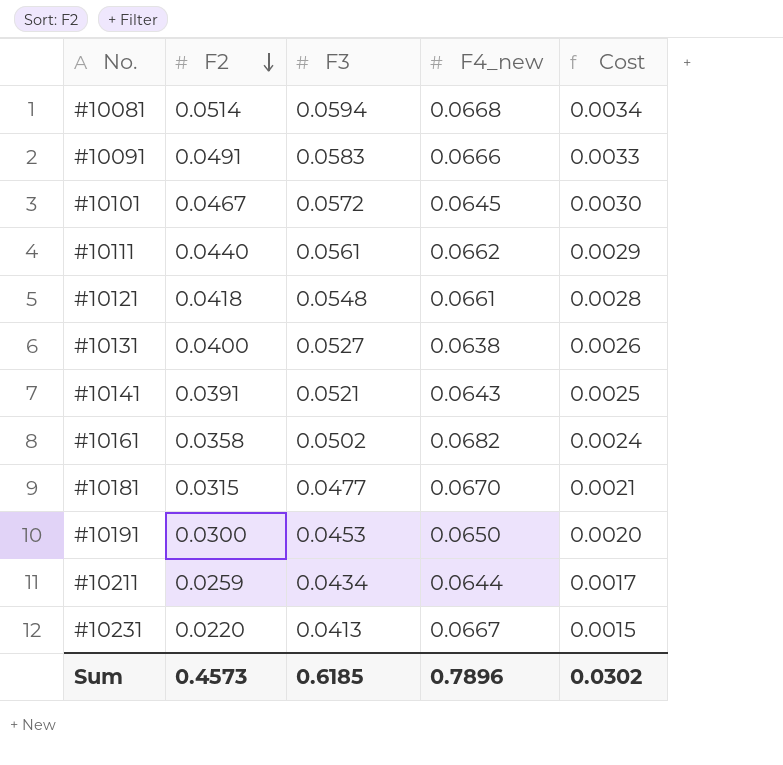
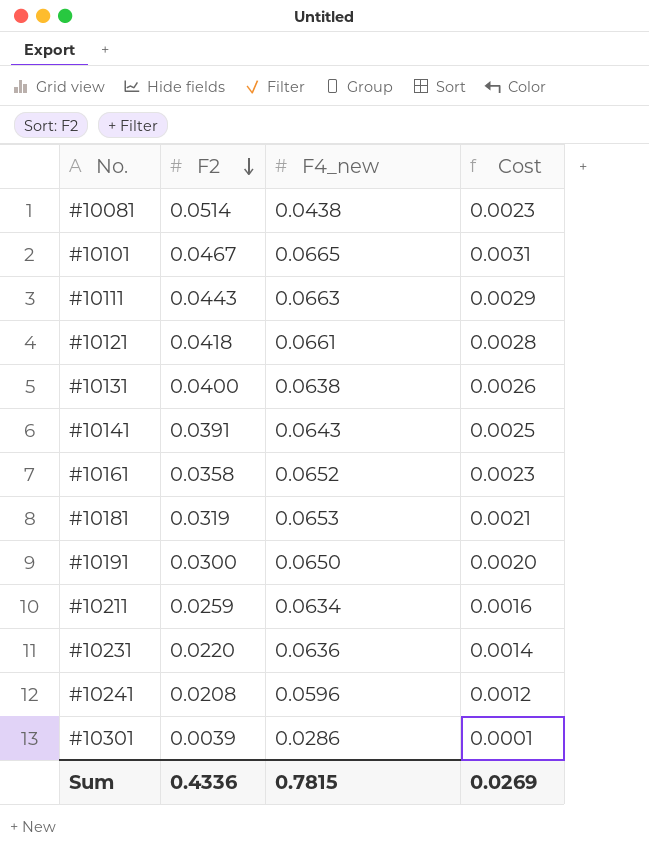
column F3 | position: 3 -> none
row #10091: 0.0491 | 0.0583 | 0.0666 | 0.0033 -> none
#10081 | F4_new: 0.0668 -> 0.0438
#10081 | Cost: 0.0034 -> 0.0023
#10101 | F4_new: 0.0645 -> 0.0665
#10101 | Cost: 0.0030 -> 0.0031
#10111 | F2: 0.0440 -> 0.0443
#10111 | F4_new: 0.0662 -> 0.0663
#10161 | F4_new: 0.0682 -> 0.0652
#10161 | Cost: 0.0024 -> 0.0023
#10181 | F2: 0.0315 -> 0.0319
#10181 | F4_new: 0.0670 -> 0.0653
#10211 | F4_new: 0.0644 -> 0.0634
#10211 | Cost: 0.0017 -> 0.0016
#10231 | F4_new: 0.0667 -> 0.0636
#10231 | Cost: 0.0015 -> 0.0014
row #10241: none -> 0.0208 | 0.0596 | 0.0012
row #10301: none -> 0.0039 | 0.0286 | 0.0001
Sum | F2: 0.4573 -> 0.4336
Sum | F4_new: 0.7896 -> 0.7815
Sum | Cost: 0.0302 -> 0.0269

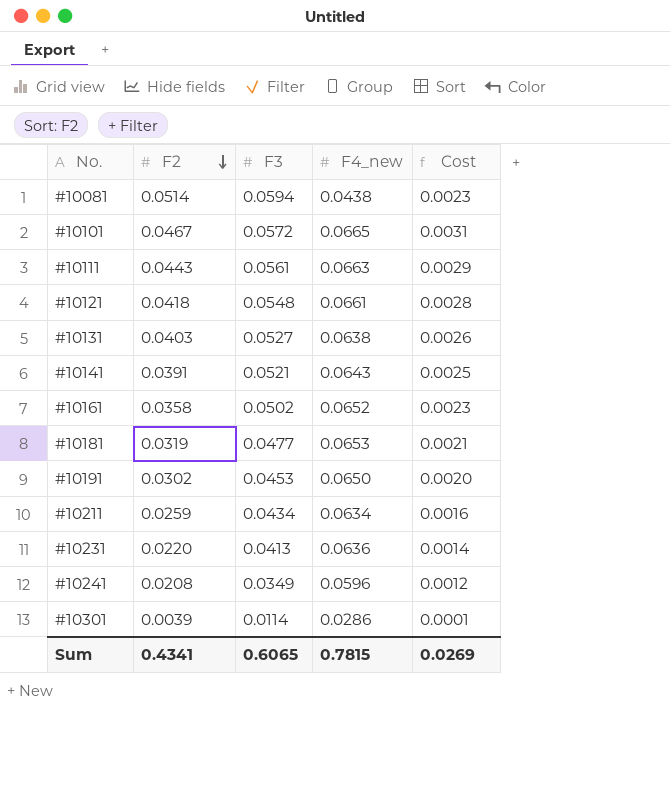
column F3 | position: none -> 3
#10131 | F2: 0.0400 -> 0.0403
#10191 | F2: 0.0300 -> 0.0302
Sum | F2: 0.4336 -> 0.4341

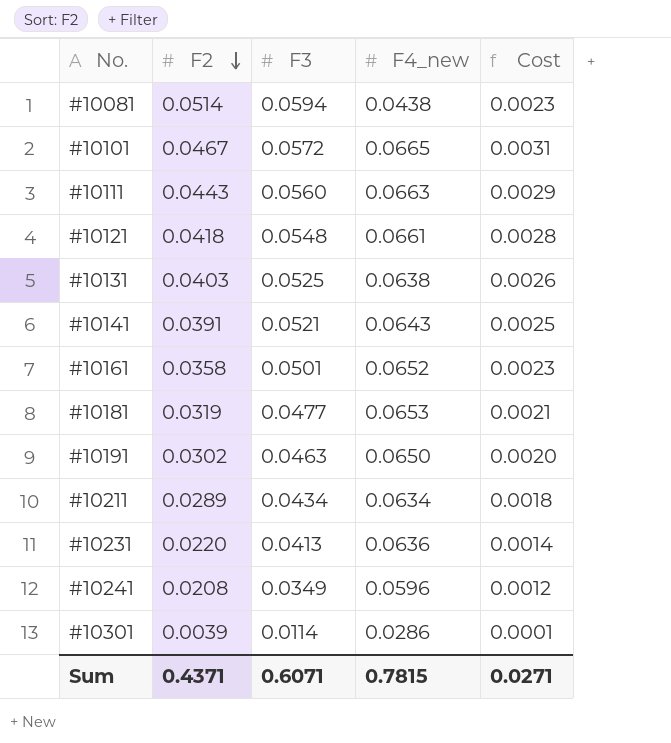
#10111 | F3: 0.0561 -> 0.0560
#10131 | F3: 0.0527 -> 0.0525
#10161 | F3: 0.0502 -> 0.0501
#10191 | F3: 0.0453 -> 0.0463
#10211 | F2: 0.0259 -> 0.0289
#10211 | Cost: 0.0016 -> 0.0018
Sum | F2: 0.4341 -> 0.4371
Sum | F3: 0.6065 -> 0.6071
Sum | Cost: 0.0269 -> 0.0271

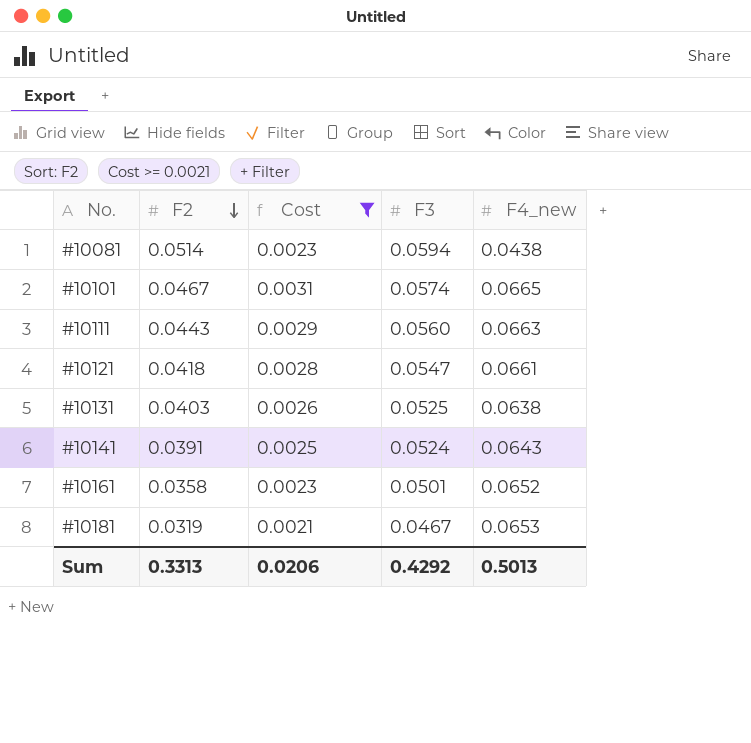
filter: none -> Cost >= 0.0021
column Cost | position: 5 -> 3
#10101 | F3: 0.0572 -> 0.0574
#10121 | F3: 0.0548 -> 0.0547
#10141 | F3: 0.0521 -> 0.0524
#10181 | F3: 0.0477 -> 0.0467
Sum | F2: 0.4371 -> 0.3313
Sum | Cost: 0.0271 -> 0.0206
Sum | F3: 0.6071 -> 0.4292
Sum | F4_new: 0.7815 -> 0.5013

